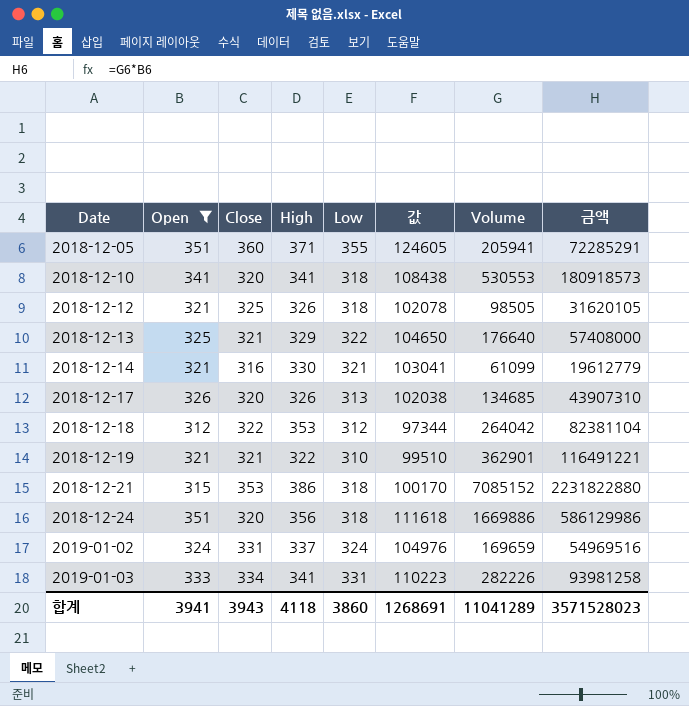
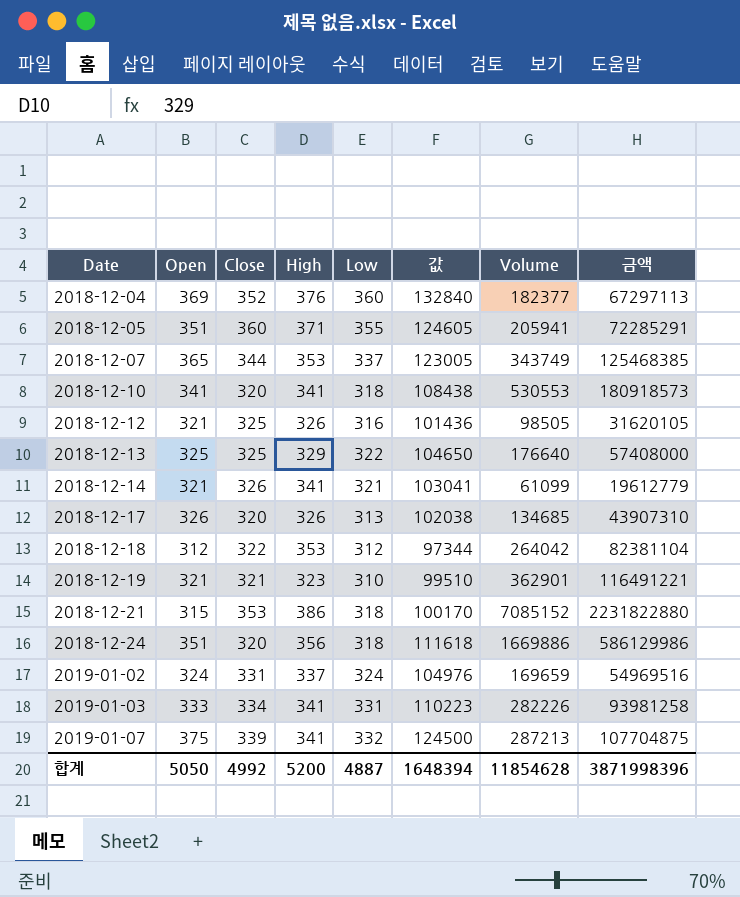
filter: Open <= 351 -> none
2018-12-12 | Low: 318 -> 316
2018-12-12 | 값: 102078 -> 101436
2018-12-13 | Close: 321 -> 325
2018-12-14 | Close: 316 -> 326
2018-12-14 | High: 330 -> 341
2018-12-19 | High: 322 -> 323
합계 | Open: 3941 -> 5050
합계 | Close: 3943 -> 4992
합계 | High: 4118 -> 5200
합계 | Low: 3860 -> 4887
합계 | 값: 1268691 -> 1648394
합계 | Volume: 11041289 -> 11854628
합계 | 금액: 3571528023 -> 3871998396

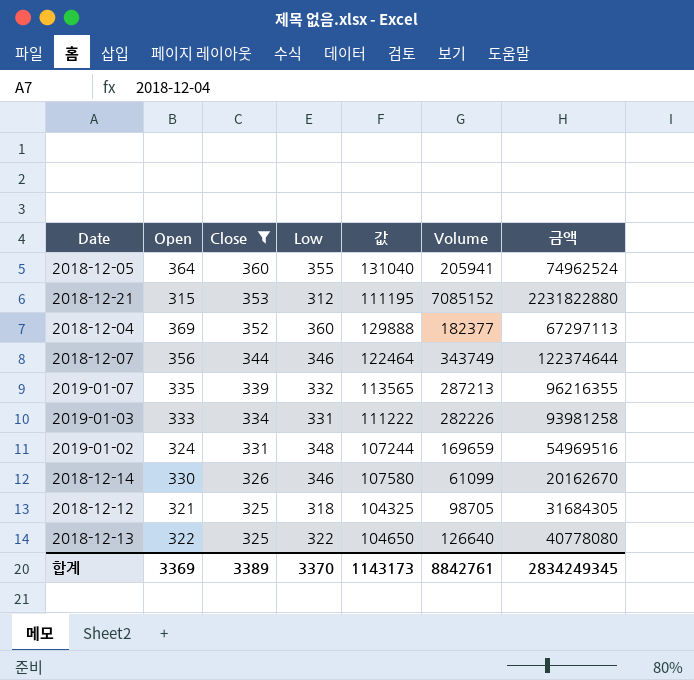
filter: none -> Close >= 325
row order: Date ascending -> Close descending
column High | position: 4 -> none
column 값 | formula: [Open] * [Low] -> [Open] * [Close]
2018-12-05 | Open: 351 -> 364
2018-12-05 | 금액: 72285291 -> 74962524
2018-12-21 | Low: 318 -> 312
2018-12-07 | Open: 365 -> 356
2018-12-07 | Low: 337 -> 346
2018-12-07 | 금액: 125468385 -> 122374644
2019-01-07 | Open: 375 -> 335
2019-01-07 | 금액: 107704875 -> 96216355
2019-01-02 | Low: 324 -> 348
2018-12-14 | Open: 321 -> 330
2018-12-14 | Low: 321 -> 346
2018-12-14 | 금액: 19612779 -> 20162670
2018-12-12 | Low: 316 -> 318
2018-12-12 | Volume: 98505 -> 98705
2018-12-12 | 금액: 31620105 -> 31684305
2018-12-13 | Open: 325 -> 322
2018-12-13 | Volume: 176640 -> 126640
2018-12-13 | 금액: 57408000 -> 40778080
합계 | Open: 5050 -> 3369
합계 | Close: 4992 -> 3389
합계 | Low: 4887 -> 3370
합계 | 값: 1648394 -> 1143173
합계 | Volume: 11854628 -> 8842761
합계 | 금액: 3871998396 -> 2834249345

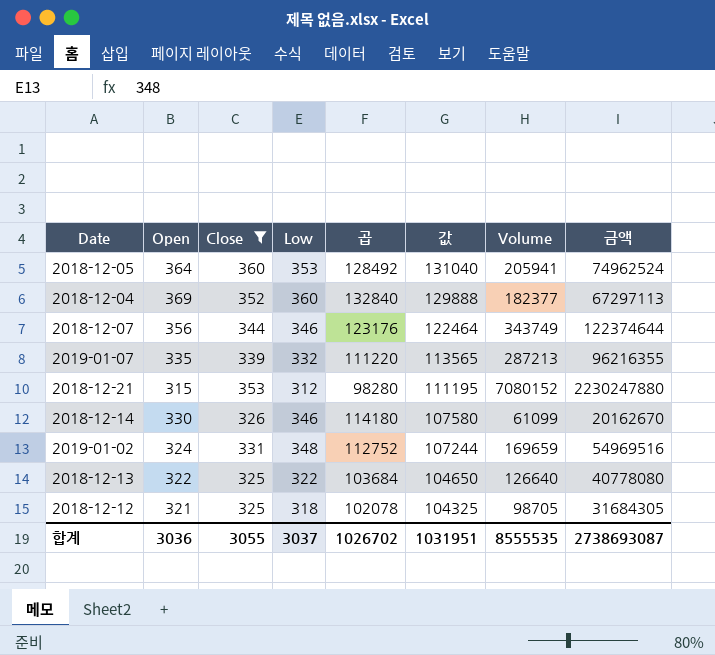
row order: Close descending -> 값 descending
column 곱 | formula: none -> [Open] * [Low]
row 2019-01-03: 333 | 334 | 331 | 111222 | 282226 | 93981258 -> none
2018-12-05 | Low: 355 -> 353
2018-12-21 | Volume: 7085152 -> 7080152
2018-12-21 | 금액: 2231822880 -> 2230247880
합계 | Open: 3369 -> 3036
합계 | Close: 3389 -> 3055
합계 | Low: 3370 -> 3037
합계 | 값: 1143173 -> 1031951
합계 | Volume: 8842761 -> 8555535
합계 | 금액: 2834249345 -> 2738693087

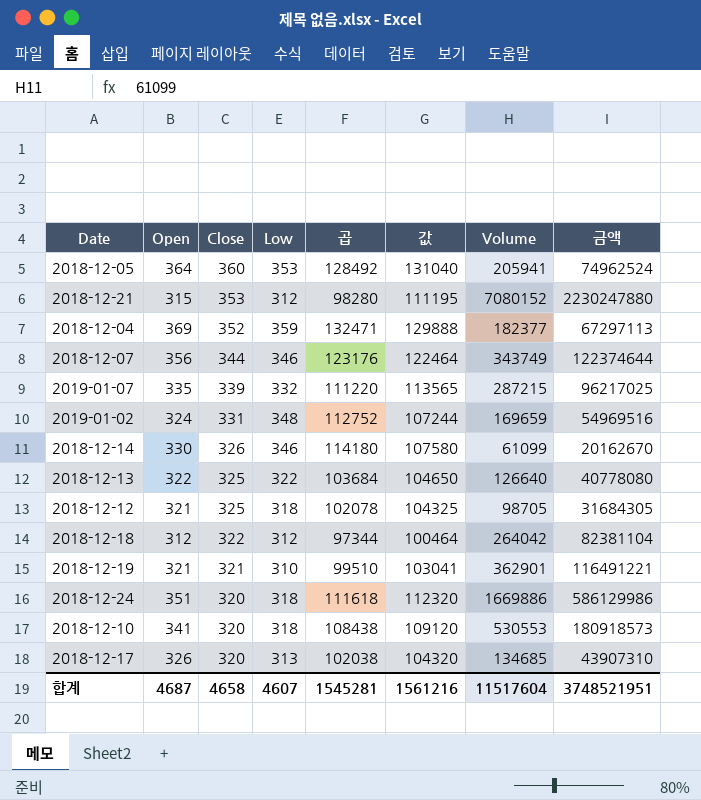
filter: Close >= 325 -> none
row order: 값 descending -> Close descending
2018-12-04 | Low: 360 -> 359
2018-12-04 | 곱: 132840 -> 132471
2019-01-07 | Volume: 287213 -> 287215
2019-01-07 | 금액: 96216355 -> 96217025
합계 | Open: 3036 -> 4687
합계 | Close: 3055 -> 4658
합계 | Low: 3037 -> 4607
합계 | 곱: 1026702 -> 1545281
합계 | 값: 1031951 -> 1561216
합계 | Volume: 8555535 -> 11517604
합계 | 금액: 2738693087 -> 3748521951

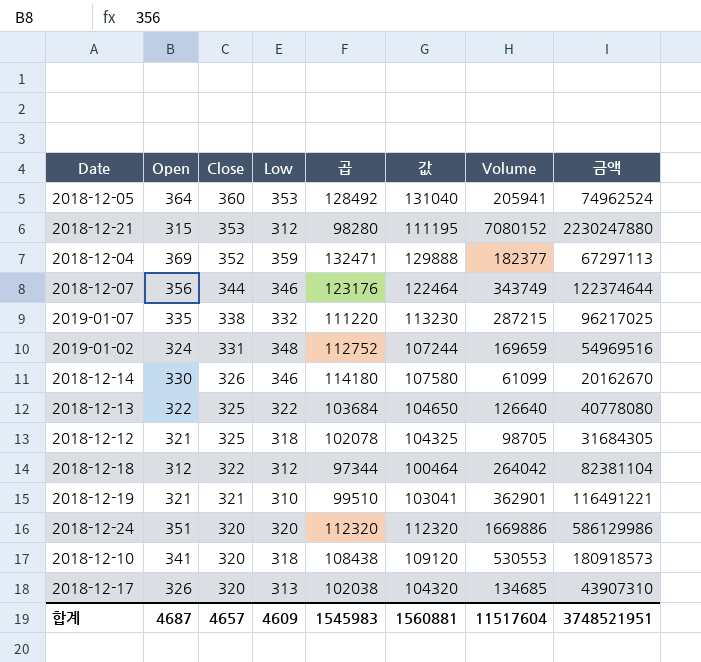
2019-01-07 | Close: 339 -> 338
2019-01-07 | 값: 113565 -> 113230
2018-12-24 | Low: 318 -> 320
2018-12-24 | 곱: 111618 -> 112320
합계 | Close: 4658 -> 4657
합계 | Low: 4607 -> 4609
합계 | 곱: 1545281 -> 1545983
합계 | 값: 1561216 -> 1560881

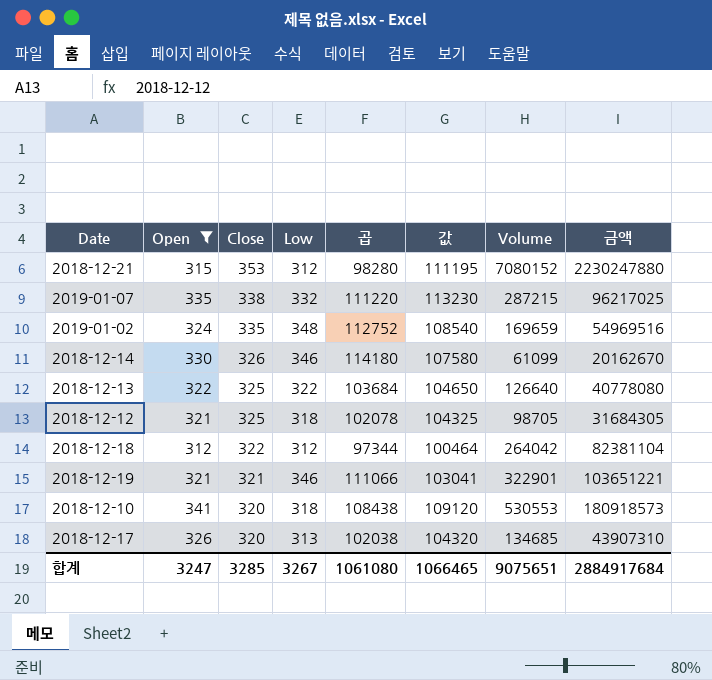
filter: none -> Open <= 341
2019-01-02 | Close: 331 -> 335
2019-01-02 | 값: 107244 -> 108540
2018-12-19 | Low: 310 -> 346
2018-12-19 | 곱: 99510 -> 111066
2018-12-19 | Volume: 362901 -> 322901
2018-12-19 | 금액: 116491221 -> 103651221
합계 | Open: 4687 -> 3247
합계 | Close: 4657 -> 3285
합계 | Low: 4609 -> 3267
합계 | 곱: 1545983 -> 1061080
합계 | 값: 1560881 -> 1066465
합계 | Volume: 11517604 -> 9075651
합계 | 금액: 3748521951 -> 2884917684

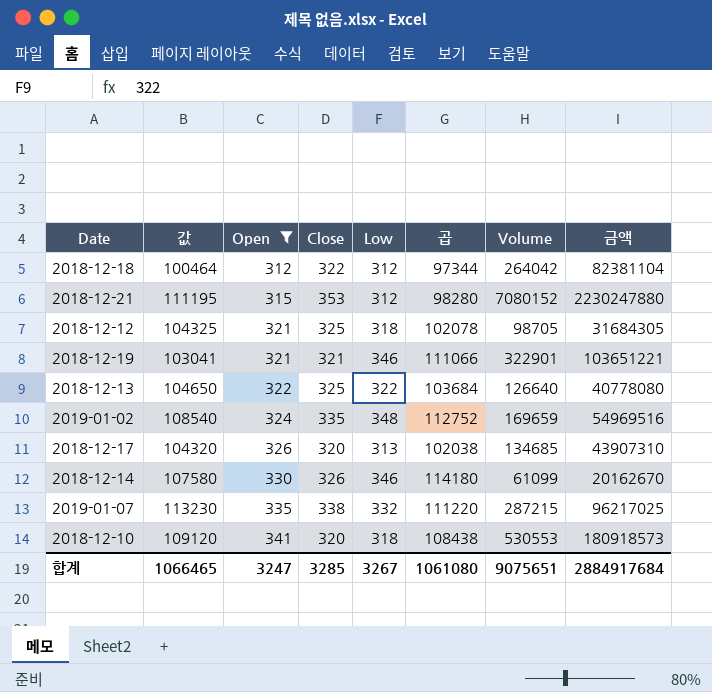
row order: Close descending -> Open ascending
column 값 | position: 6 -> 2

